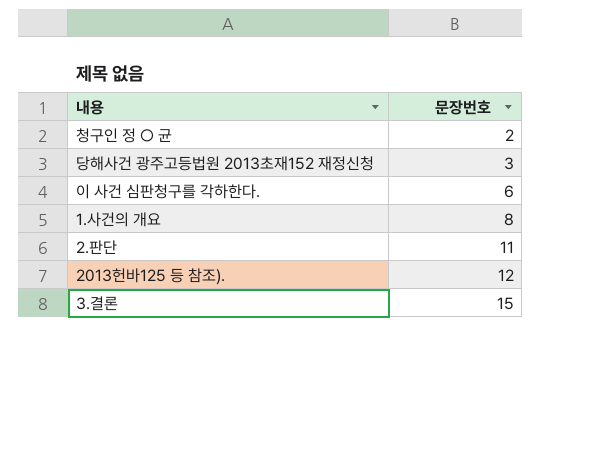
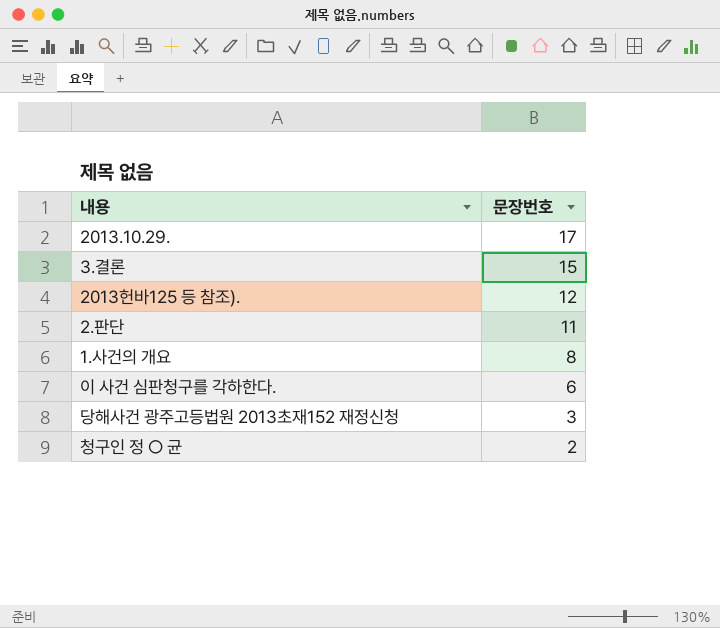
row order: 문장번호 ascending -> 문장번호 descending
row 2013.10.29.: none -> 17

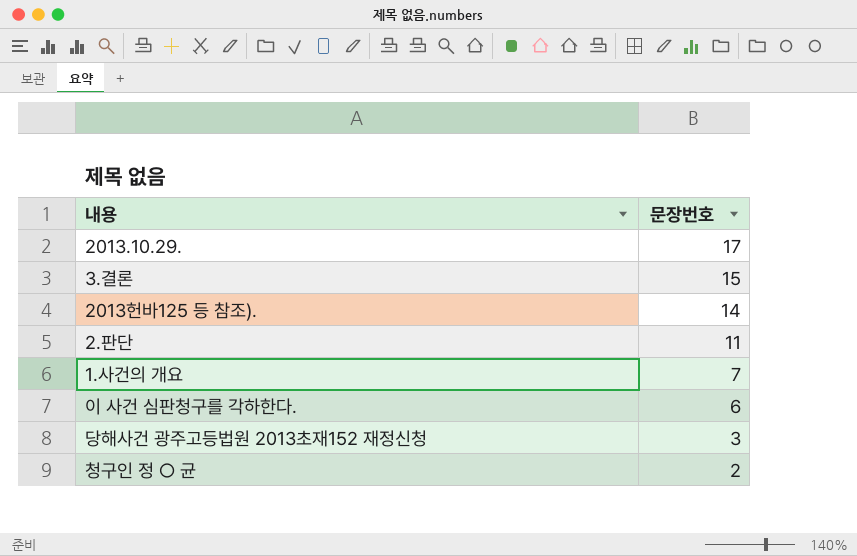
2013헌바125 등 참조). | 문장번호: 12 -> 14
1.사건의 개요 | 문장번호: 8 -> 7

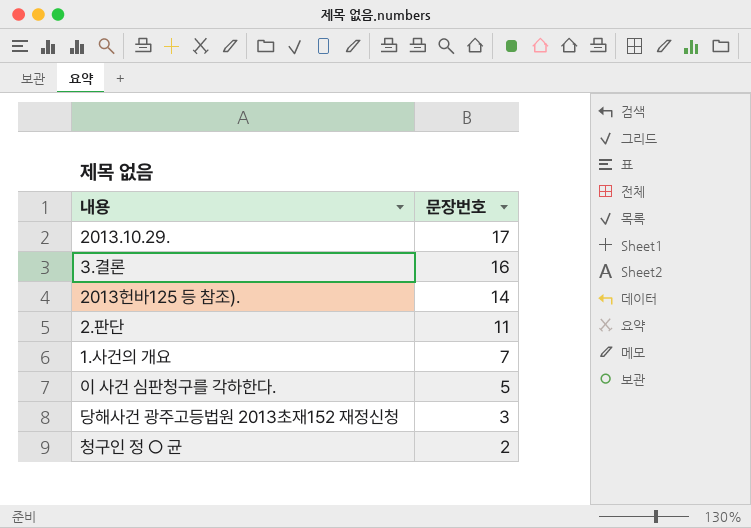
3.결론 | 문장번호: 15 -> 16
이 사건 심판청구를 각하한다. | 문장번호: 6 -> 5

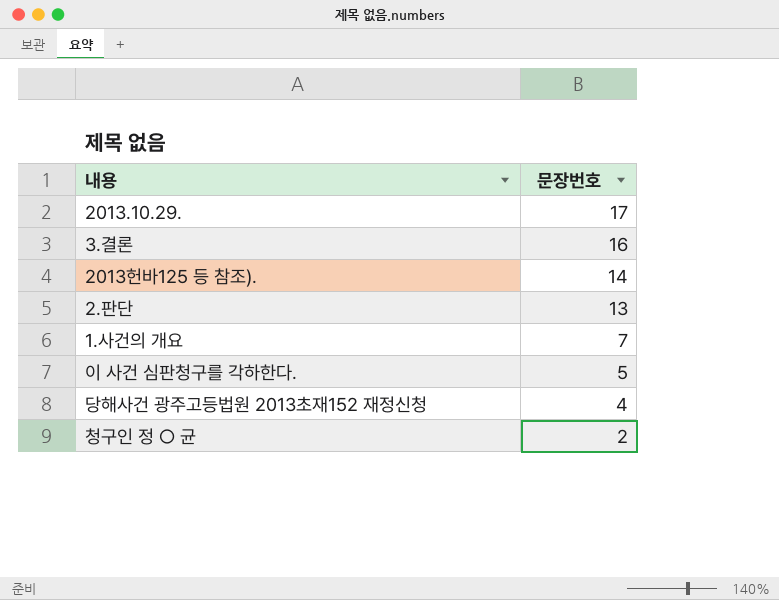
2.판단 | 문장번호: 11 -> 13
당해사건 광주고등법원 2013초재152 재정신청 | 문장번호: 3 -> 4

